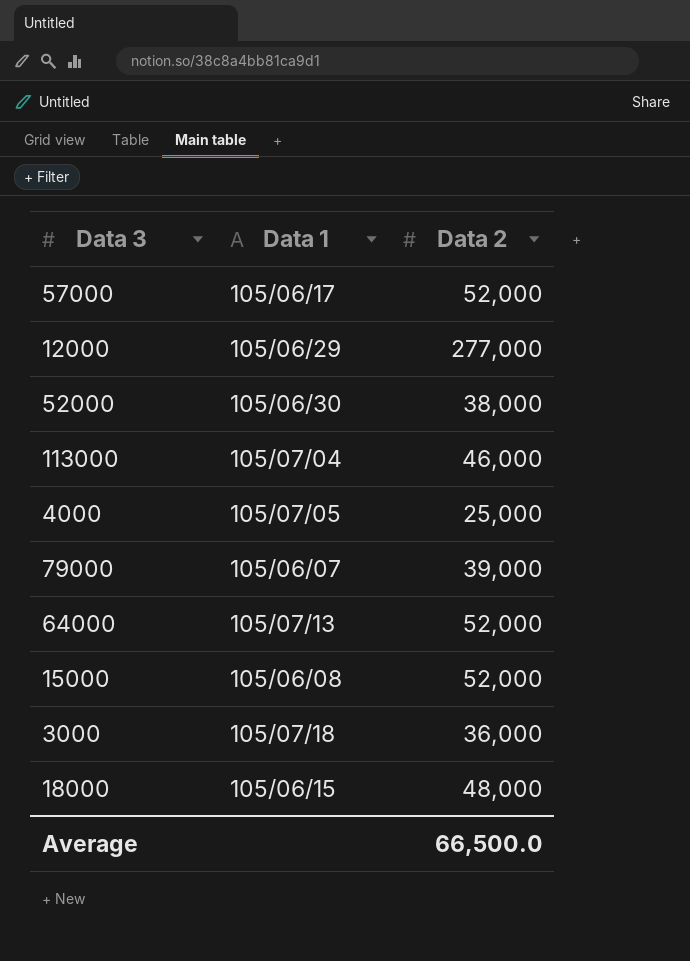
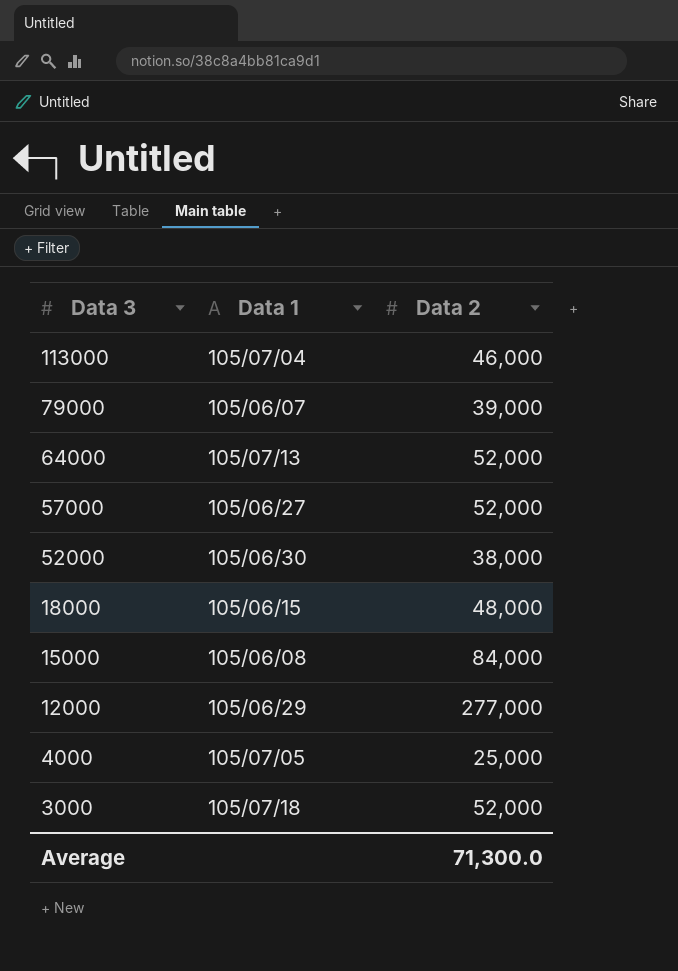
row order: none -> Data 3 descending
57000 | Data 1: 105/06/17 -> 105/06/27
15000 | Data 2: 52,000 -> 84,000
3000 | Data 2: 36,000 -> 52,000
Average | Data 2: 66,500.0 -> 71,300.0

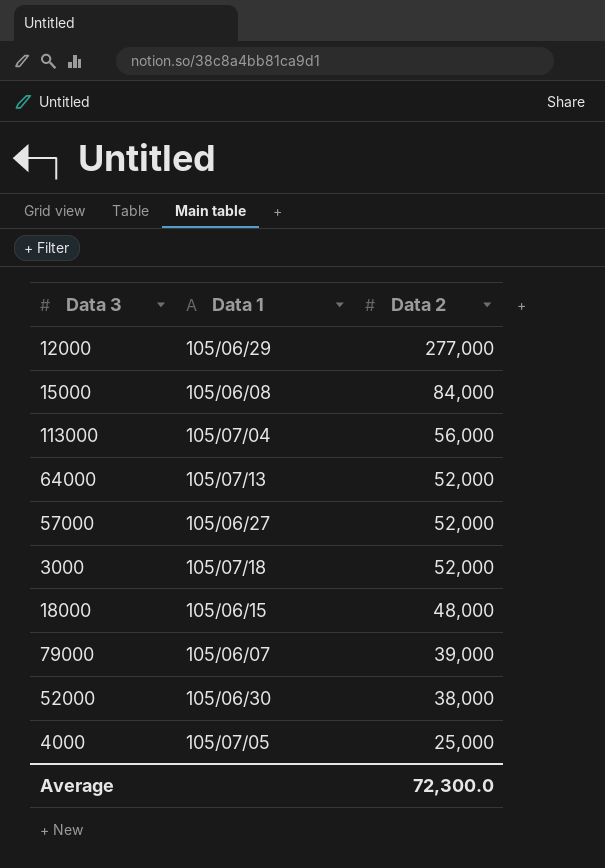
row order: Data 3 descending -> Data 2 descending
113000 | Data 2: 46,000 -> 56,000
Average | Data 2: 71,300.0 -> 72,300.0

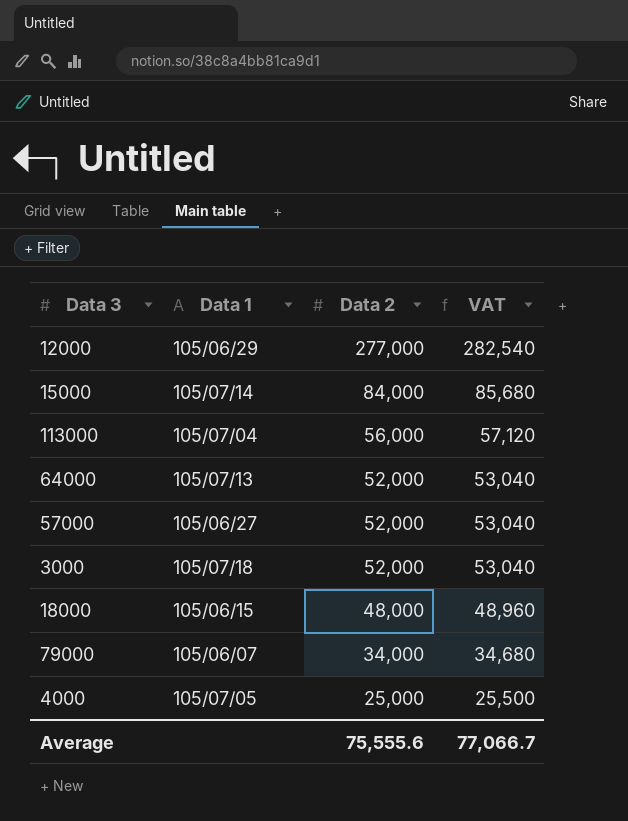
column VAT | formula: none -> [Data 2] * 1.02
row 52000: 105/06/30 | 38,000 -> none
15000 | Data 1: 105/06/08 -> 105/07/14
79000 | Data 2: 39,000 -> 34,000
Average | Data 2: 72,300.0 -> 75,555.6

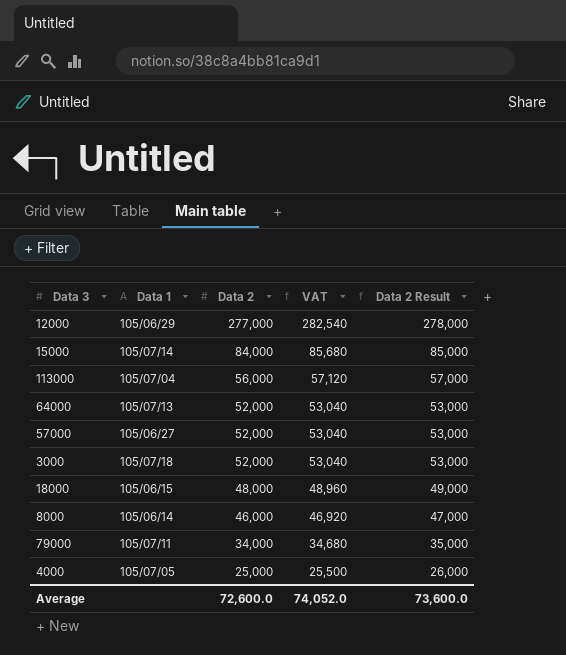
column Data 2 Result | formula: none -> [Data 2] + 1000
row 8000: none -> 105/06/14 | 46,000 | 46,920 | 47,000
79000 | Data 1: 105/06/07 -> 105/07/11
Average | Data 2: 75,555.6 -> 72,600.0
Average | VAT: 77,066.7 -> 74,052.0

